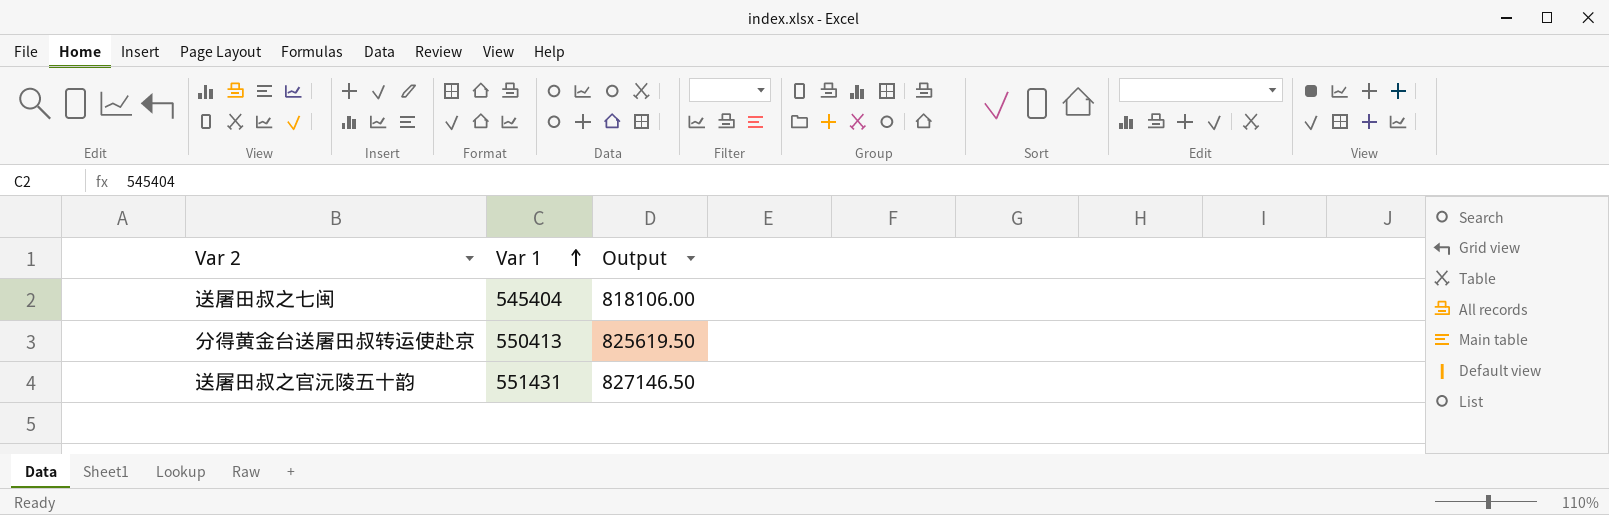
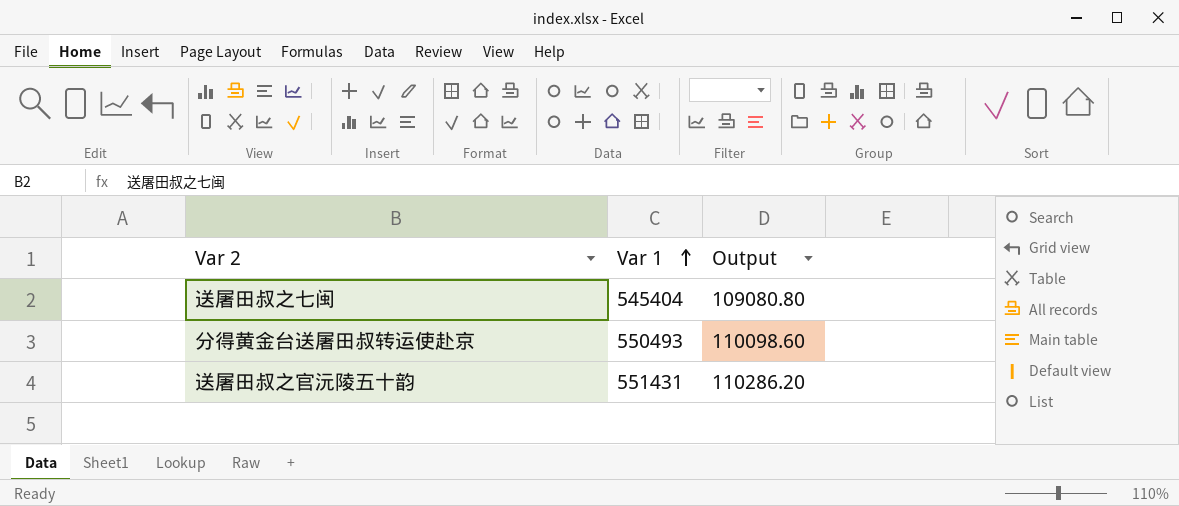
column Output | formula: [Var 1] * 1.5 -> [Var 1] * 0.2
分得黄金台送屠田叔转运使赴京 | Var 1: 550413 -> 550493

